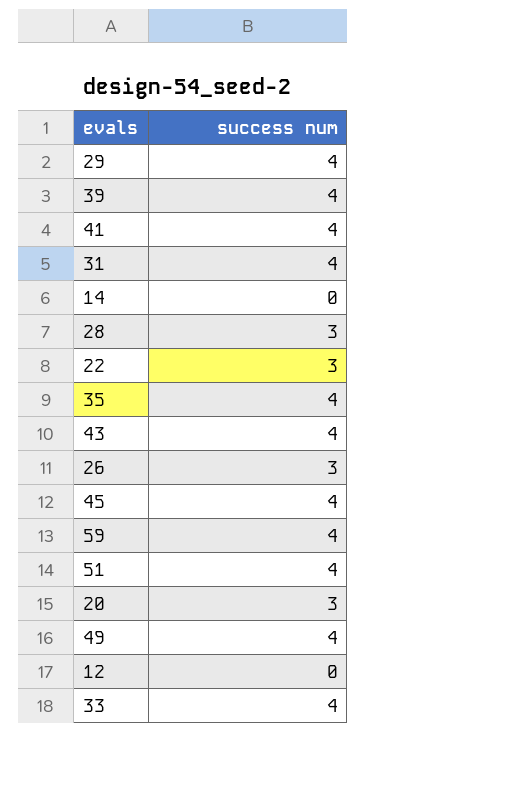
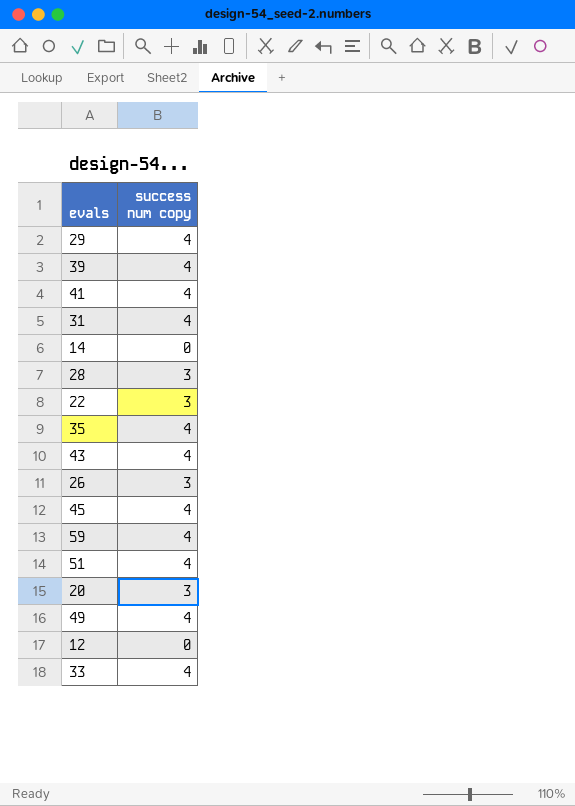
column name: success num -> success num copy

